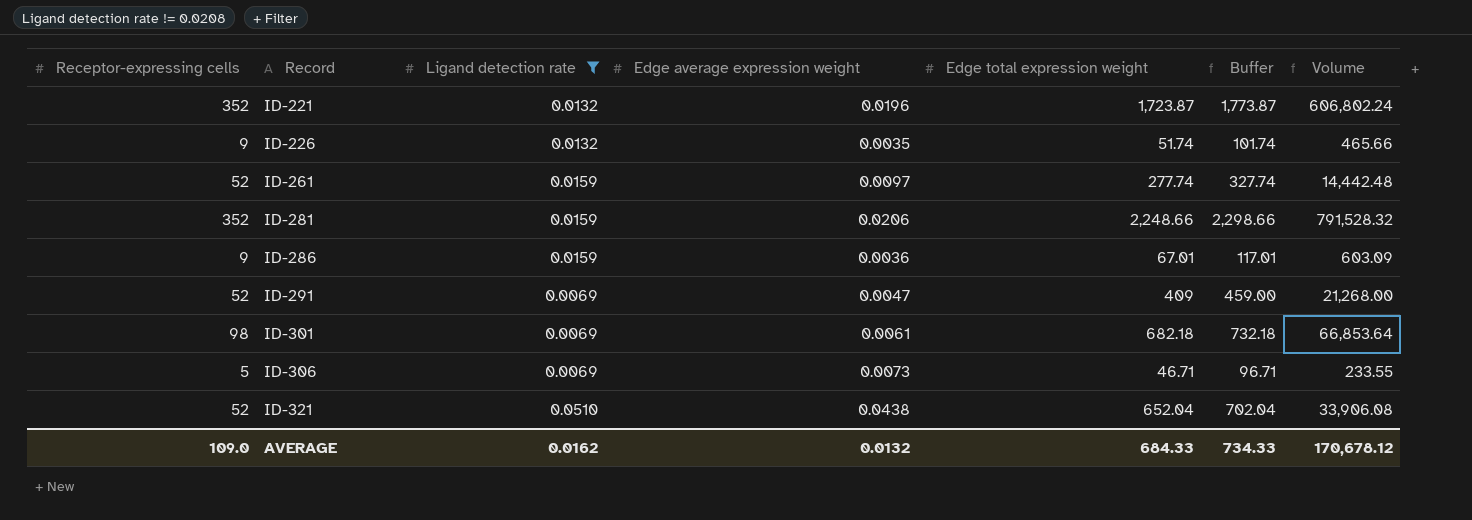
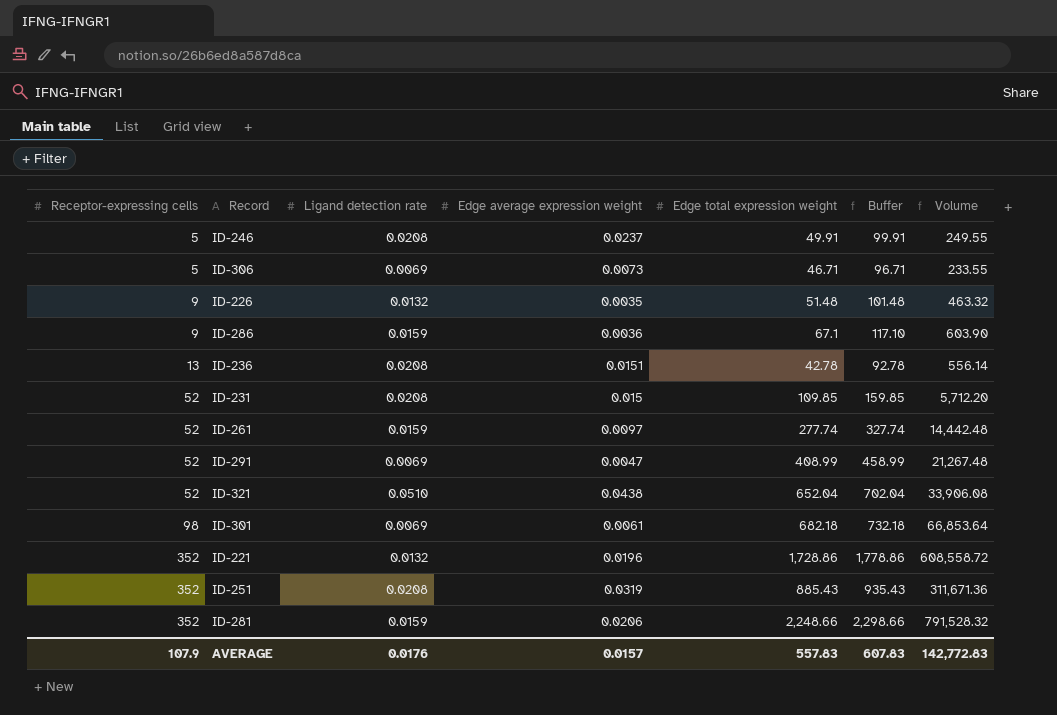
filter: Ligand detection rate != 0.0208 -> none
row order: Record ascending -> Receptor-expressing cells ascending
ID-226 | Edge total expression weight: 51.74 -> 51.48
ID-226 | Buffer: 101.74 -> 101.48
ID-226 | Volume: 465.66 -> 463.32
ID-286 | Edge total expression weight: 67.01 -> 67.1
ID-286 | Buffer: 117.01 -> 117.10
ID-286 | Volume: 603.09 -> 603.90
ID-291 | Edge total expression weight: 409 -> 408.99
ID-291 | Buffer: 459.00 -> 458.99
ID-291 | Volume: 21,268.00 -> 21,267.48
ID-221 | Edge total expression weight: 1,723.87 -> 1,728.86
ID-221 | Buffer: 1,773.87 -> 1,778.86
ID-221 | Volume: 606,802.24 -> 608,558.72
AVERAGE | Receptor-expressing cells: 109.0 -> 107.9
AVERAGE | Ligand detection rate: 0.0162 -> 0.0176
AVERAGE | Edge average expression weight: 0.0132 -> 0.0157
AVERAGE | Edge total expression weight: 684.33 -> 557.83
AVERAGE | Buffer: 734.33 -> 607.83
AVERAGE | Volume: 170,678.12 -> 142,772.83

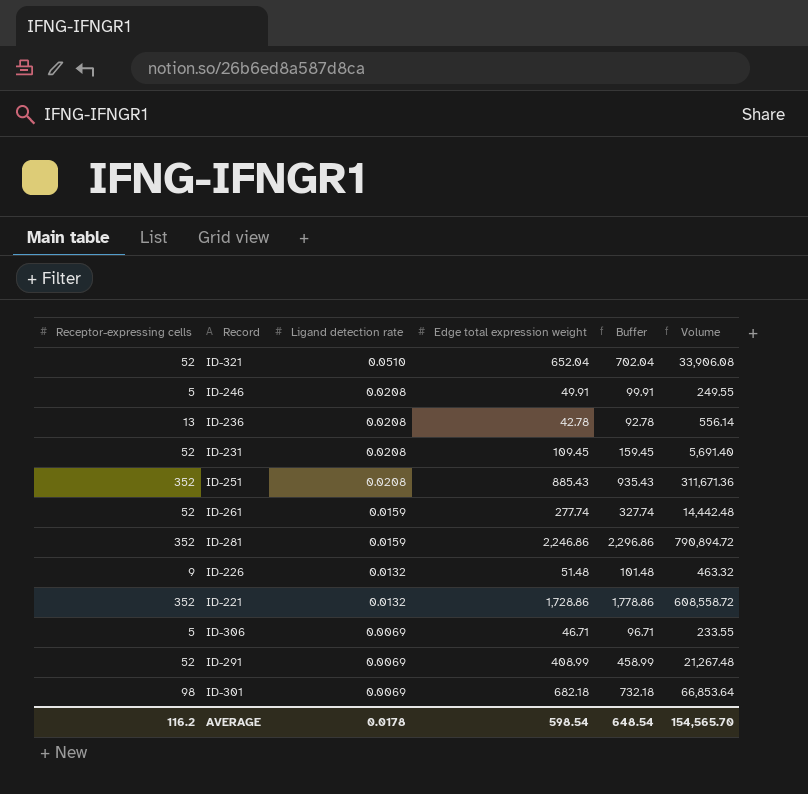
row order: Receptor-expressing cells ascending -> Ligand detection rate descending
column Edge average expression weight | position: 4 -> none
row ID-286: 9 | 0.0159 | 0.0036 | 67.1 | 117.10 | 603.90 -> none
ID-231 | Edge total expression weight: 109.85 -> 109.45
ID-231 | Buffer: 159.85 -> 159.45
ID-231 | Volume: 5,712.20 -> 5,691.40
ID-281 | Edge total expression weight: 2,248.66 -> 2,246.86
ID-281 | Buffer: 2,298.66 -> 2,296.86
ID-281 | Volume: 791,528.32 -> 790,894.72
AVERAGE | Receptor-expressing cells: 107.9 -> 116.2
AVERAGE | Ligand detection rate: 0.0176 -> 0.0178
AVERAGE | Edge total expression weight: 557.83 -> 598.54
AVERAGE | Buffer: 607.83 -> 648.54
AVERAGE | Volume: 142,772.83 -> 154,565.70

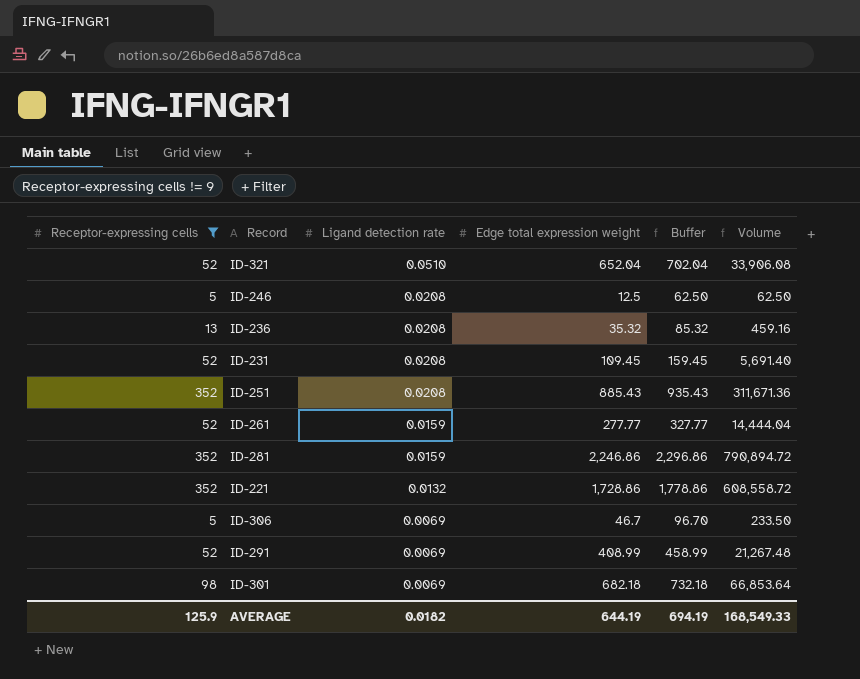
filter: none -> Receptor-expressing cells != 9
ID-246 | Edge total expression weight: 49.91 -> 12.5
ID-246 | Buffer: 99.91 -> 62.50
ID-246 | Volume: 249.55 -> 62.50
ID-236 | Edge total expression weight: 42.78 -> 35.32
ID-236 | Buffer: 92.78 -> 85.32
ID-236 | Volume: 556.14 -> 459.16
ID-261 | Edge total expression weight: 277.74 -> 277.77
ID-261 | Buffer: 327.74 -> 327.77
ID-261 | Volume: 14,442.48 -> 14,444.04
ID-306 | Edge total expression weight: 46.71 -> 46.7
ID-306 | Buffer: 96.71 -> 96.70
ID-306 | Volume: 233.55 -> 233.50
AVERAGE | Receptor-expressing cells: 116.2 -> 125.9
AVERAGE | Ligand detection rate: 0.0178 -> 0.0182
AVERAGE | Edge total expression weight: 598.54 -> 644.19
AVERAGE | Buffer: 648.54 -> 694.19
AVERAGE | Volume: 154,565.70 -> 168,549.33

